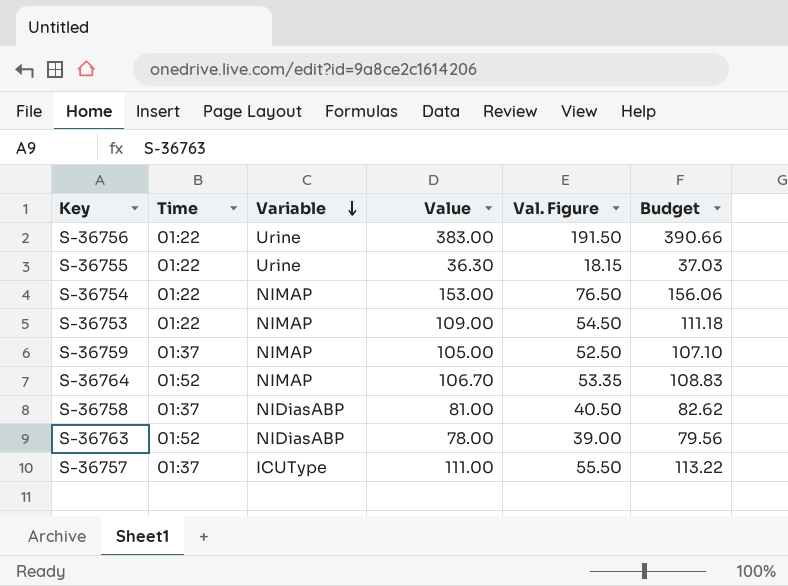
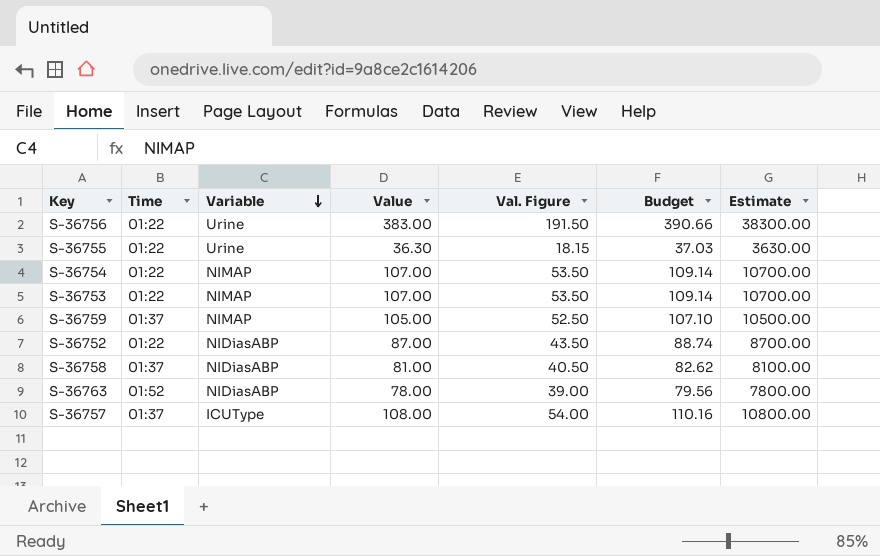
column Estimate | formula: none -> [Value] * 100
row S-36764: 01:52 | NIMAP | 106.70 | 53.35 | 108.83 -> none
S-36754 | Value: 153.00 -> 107.00
S-36754 | Val. Figure: 76.50 -> 53.50
S-36754 | Budget: 156.06 -> 109.14
S-36753 | Value: 109.00 -> 107.00
S-36753 | Val. Figure: 54.50 -> 53.50
S-36753 | Budget: 111.18 -> 109.14
row S-36752: none -> 01:22 | NIDiasABP | 87.00 | 43.50 | 88.74 | 8700.00
S-36757 | Value: 111.00 -> 108.00
S-36757 | Val. Figure: 55.50 -> 54.00
S-36757 | Budget: 113.22 -> 110.16

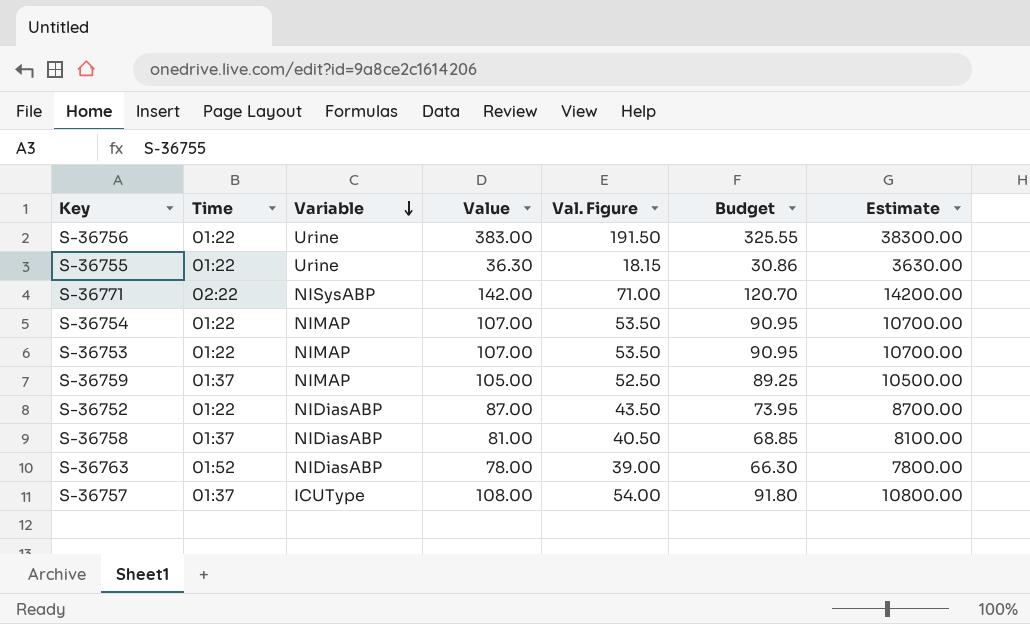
column Budget | formula: [Value] * 1.02 -> [Value] * 0.85
row S-36771: none -> 02:22 | NISysABP | 142.00 | 71.00 | 120.70 | 14200.00

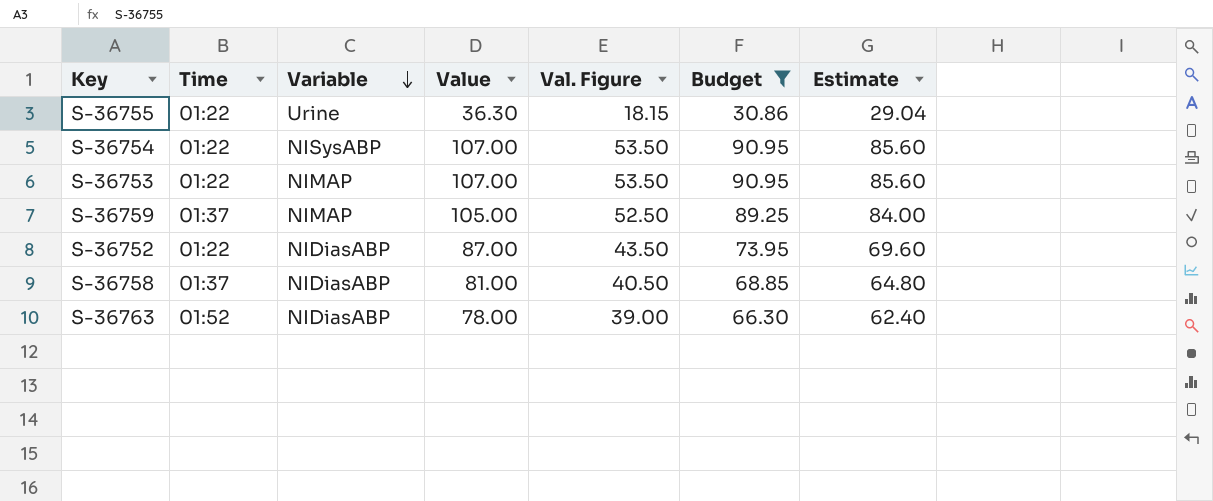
filter: none -> Budget <= 90.95
column Estimate | formula: [Value] * 100 -> [Value] * 0.8
S-36754 | Variable: NIMAP -> NISysABP

